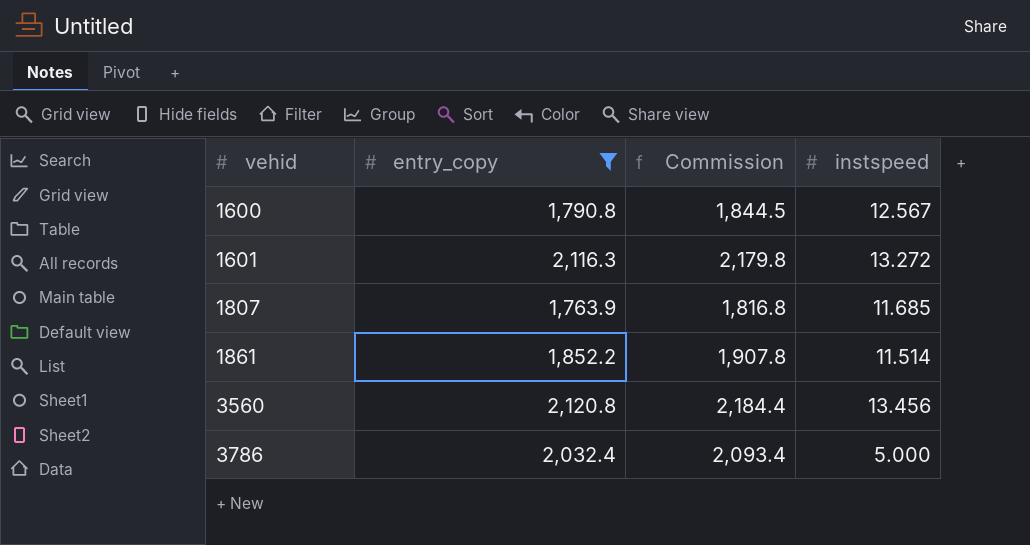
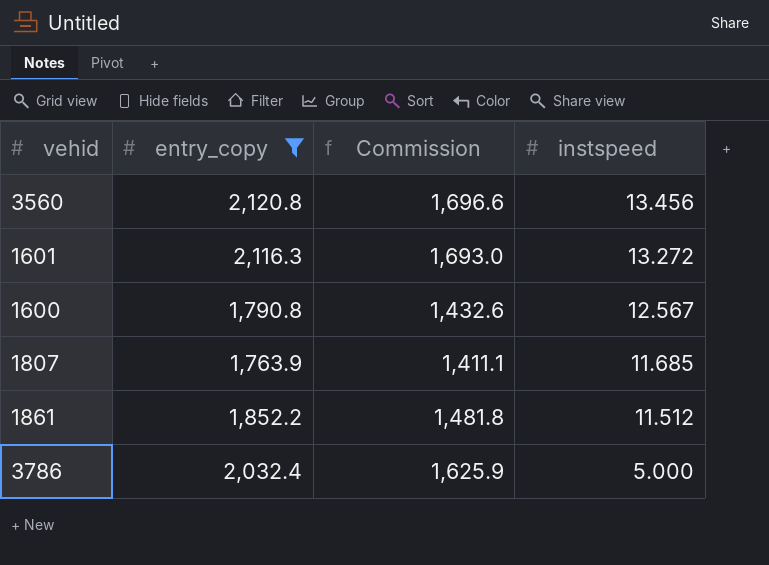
row order: vehid ascending -> instspeed descending
column Commission | formula: [entry_copy] * 1.03 -> [entry_copy] * 0.8
1861 | instspeed: 11.514 -> 11.512

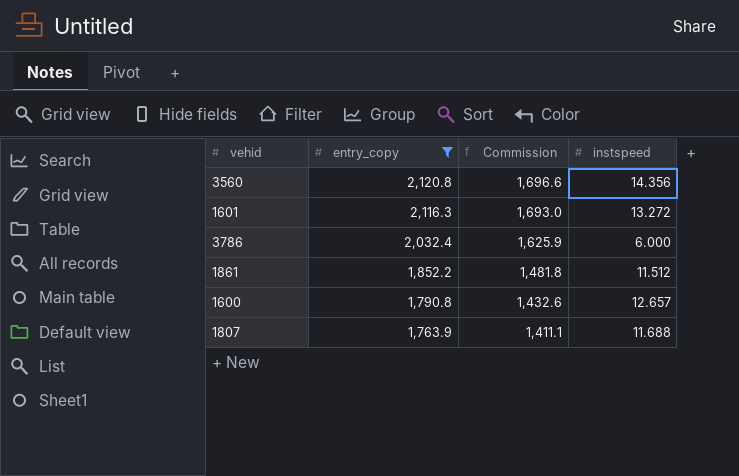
row order: instspeed descending -> entry_copy descending
3560 | instspeed: 13.456 -> 14.356
3786 | instspeed: 5.000 -> 6.000
1600 | instspeed: 12.567 -> 12.657
1807 | instspeed: 11.685 -> 11.688

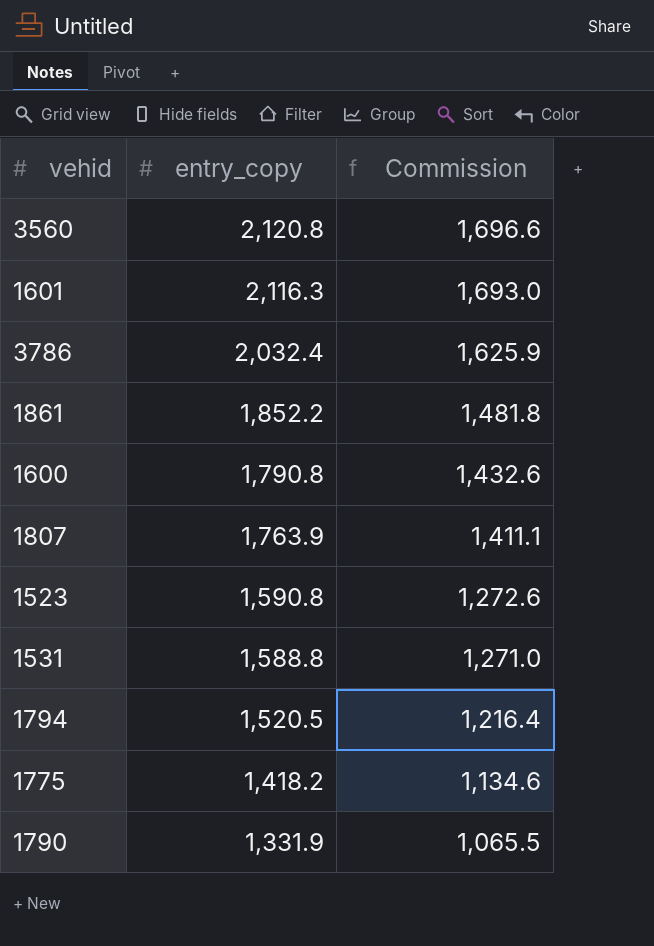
filter: entry_copy >= 1,763.9 -> none
column instspeed | position: 4 -> none

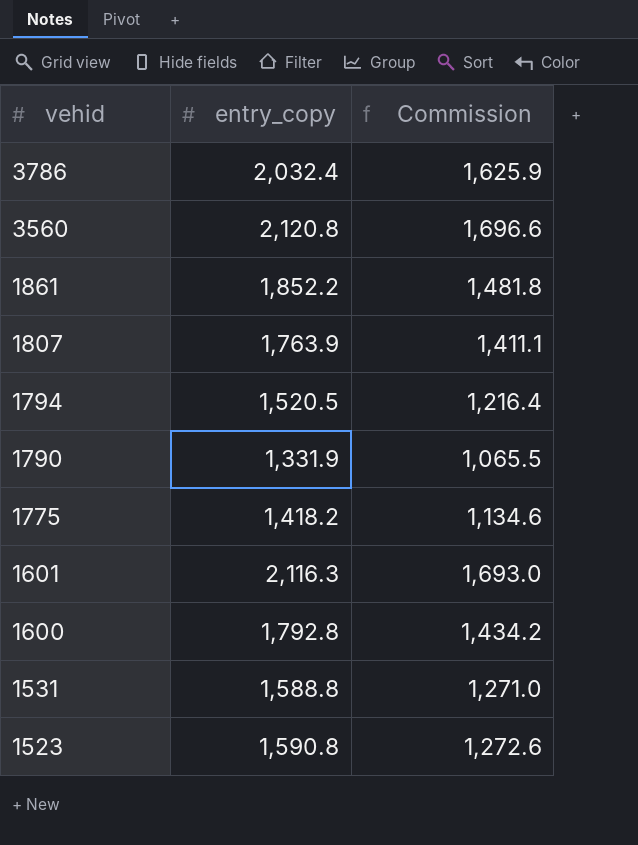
row order: entry_copy descending -> vehid descending
1600 | entry_copy: 1,790.8 -> 1,792.8
1600 | Commission: 1,432.6 -> 1,434.2

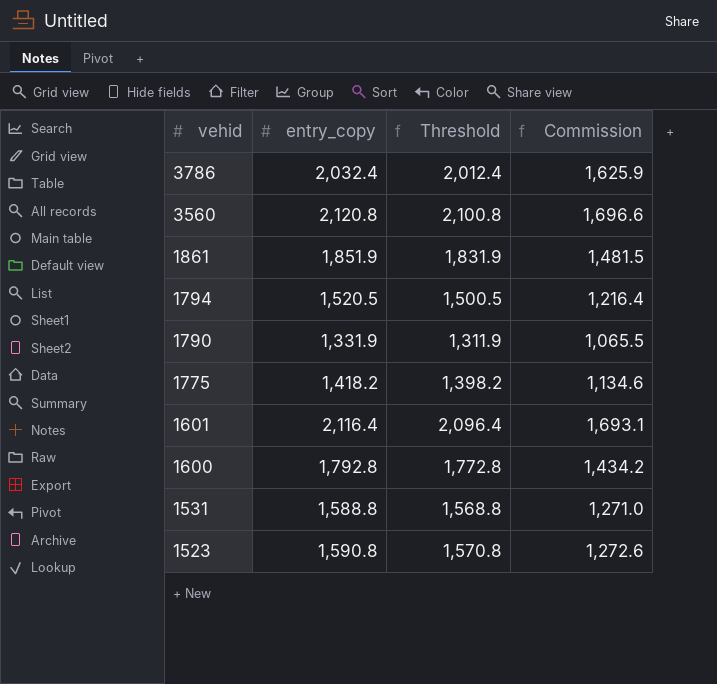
column Threshold | formula: none -> [entry_copy] - 20
row 1807: 1,763.9 | 1,411.1 -> none
1861 | entry_copy: 1,852.2 -> 1,851.9
1861 | Commission: 1,481.8 -> 1,481.5
1601 | entry_copy: 2,116.3 -> 2,116.4
1601 | Commission: 1,693.0 -> 1,693.1

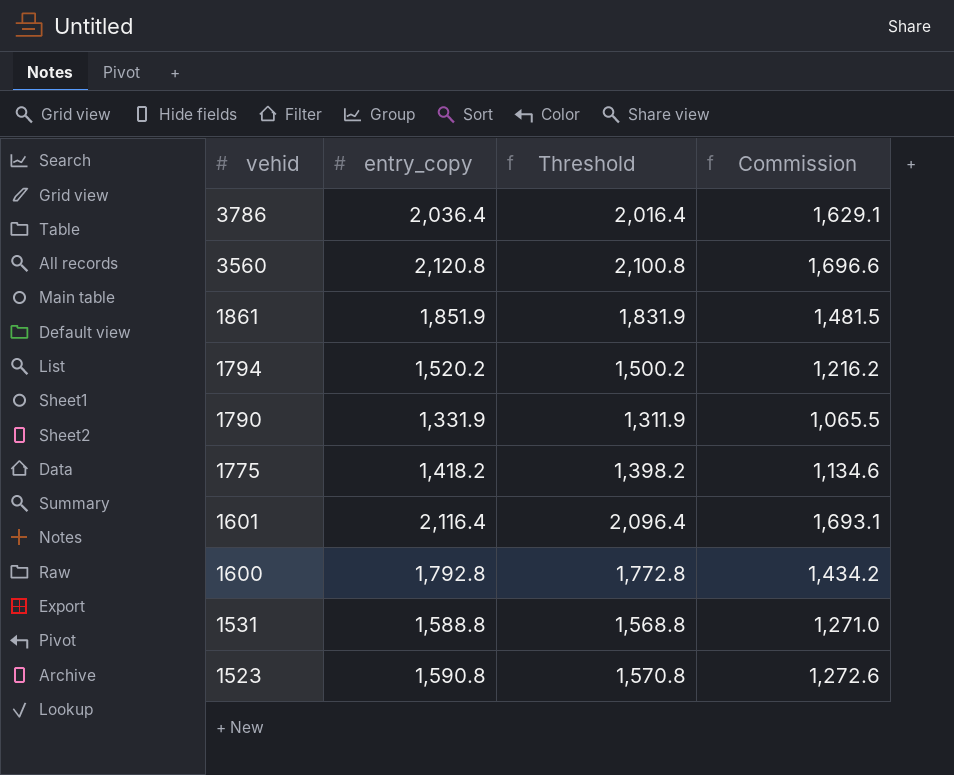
3786 | entry_copy: 2,032.4 -> 2,036.4
3786 | Threshold: 2,012.4 -> 2,016.4
3786 | Commission: 1,625.9 -> 1,629.1
1794 | entry_copy: 1,520.5 -> 1,520.2
1794 | Threshold: 1,500.5 -> 1,500.2
1794 | Commission: 1,216.4 -> 1,216.2

